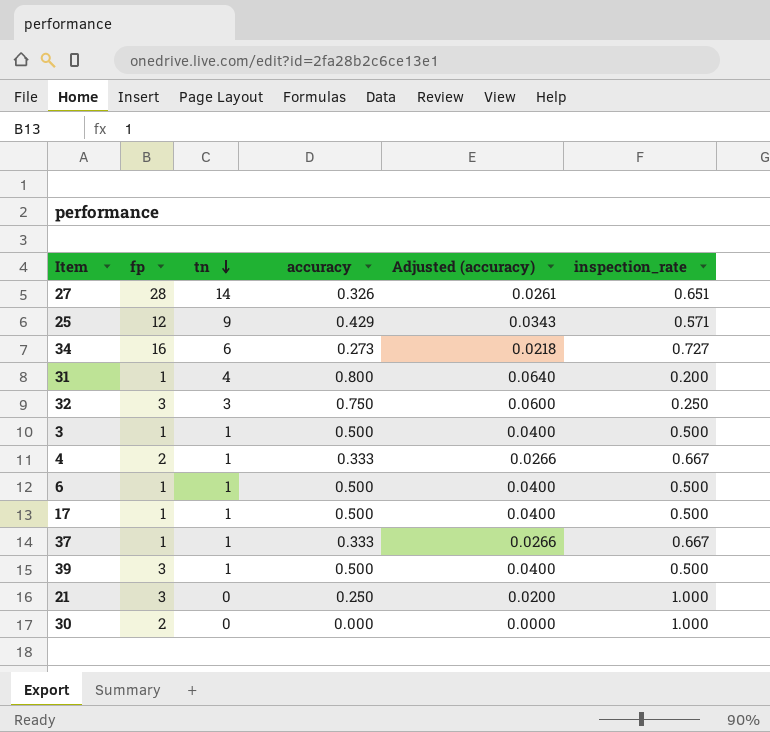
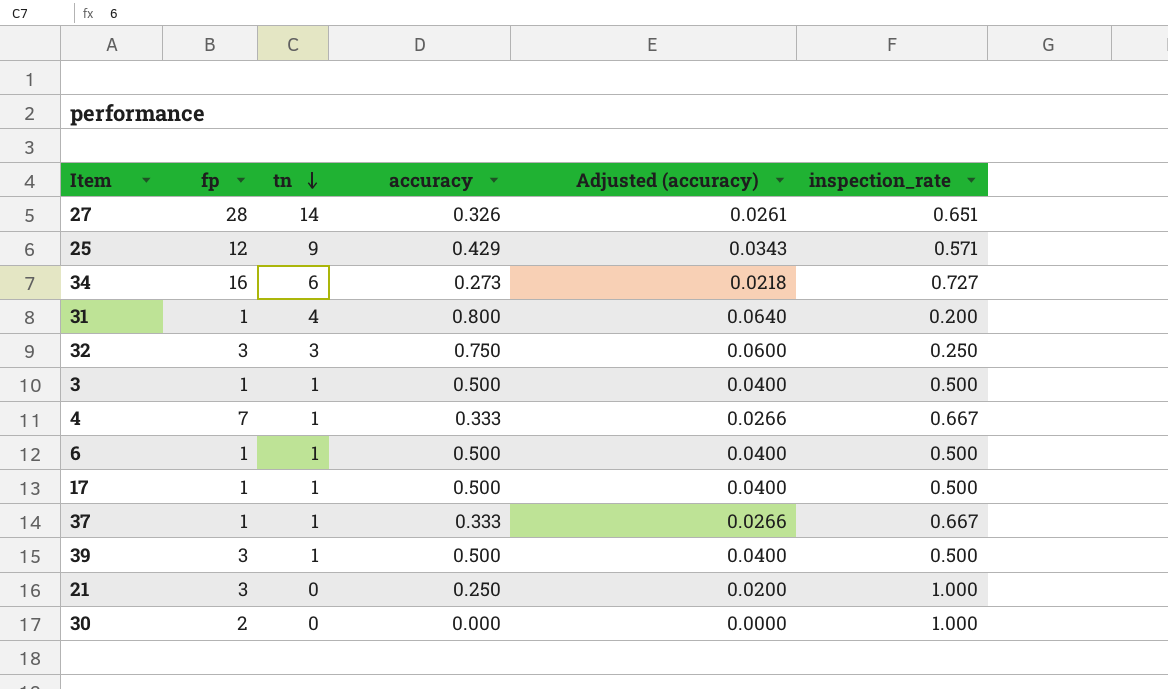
4 | fp: 2 -> 7

